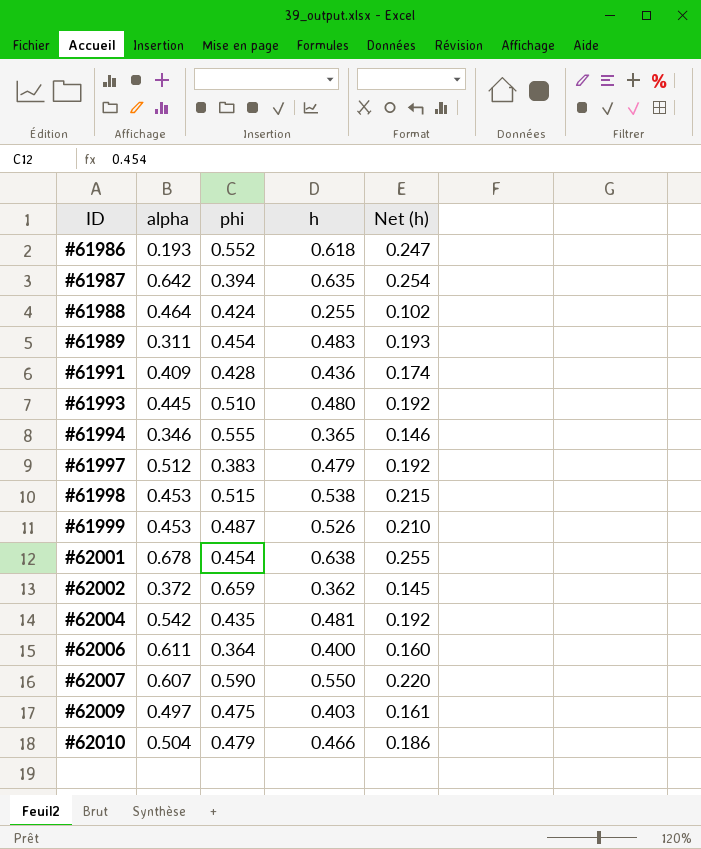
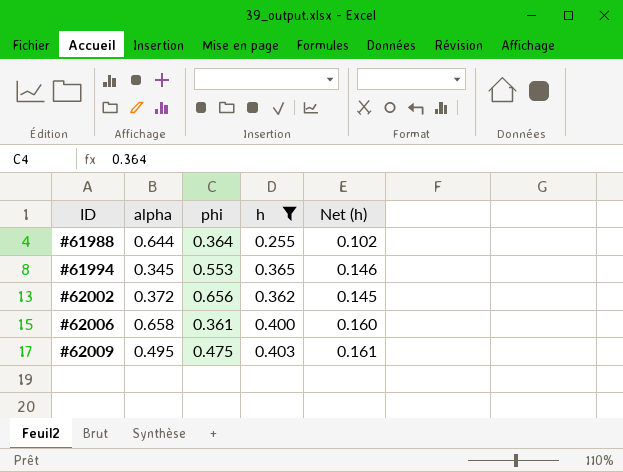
filter: none -> h <= 0.403
#61988 | alpha: 0.464 -> 0.644
#61988 | phi: 0.424 -> 0.364
#61994 | alpha: 0.346 -> 0.345
#61994 | phi: 0.555 -> 0.553
#62002 | phi: 0.659 -> 0.656
#62006 | alpha: 0.611 -> 0.658
#62006 | phi: 0.364 -> 0.361
#62009 | alpha: 0.497 -> 0.495

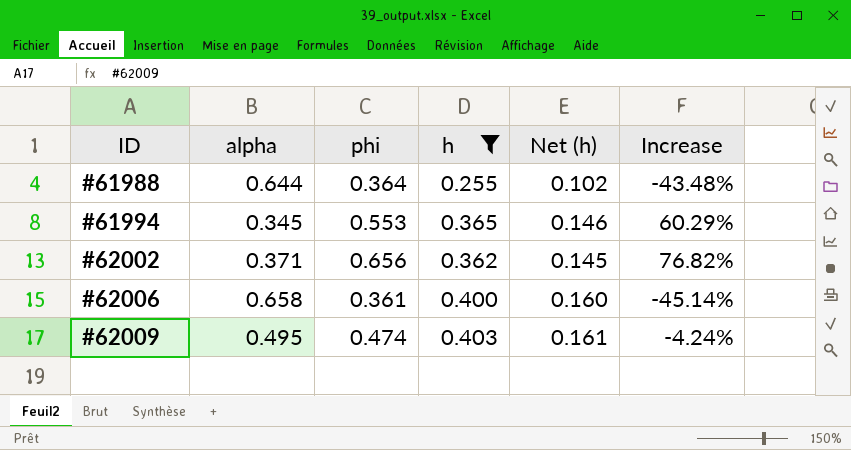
column Increase | formula: none -> ([phi] - [alpha]) / [alpha]
#62002 | alpha: 0.372 -> 0.371
#62009 | phi: 0.475 -> 0.474

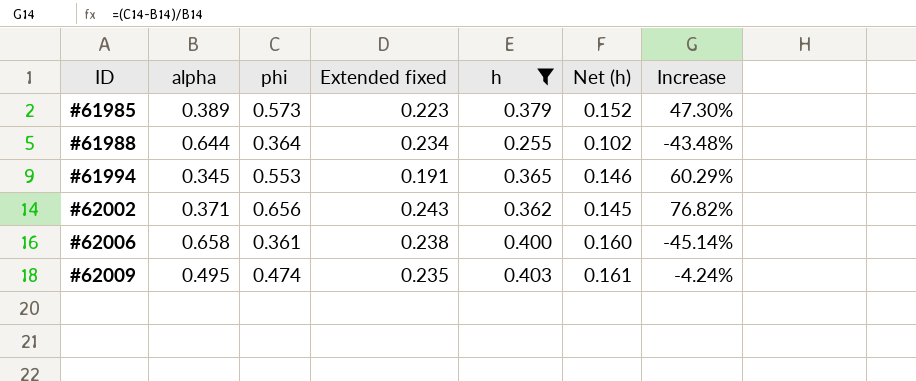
column Extended fixed | formula: none -> [alpha] * [phi]
row #61985: none -> 0.389 | 0.573 | 0.223 | 0.379 | 0.152 | 47.30%

